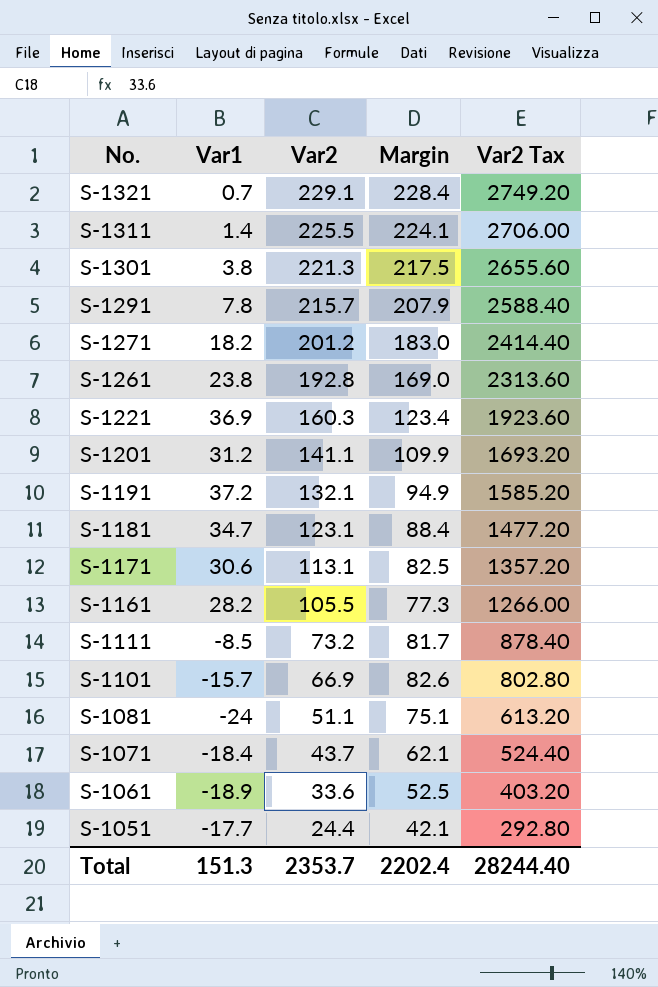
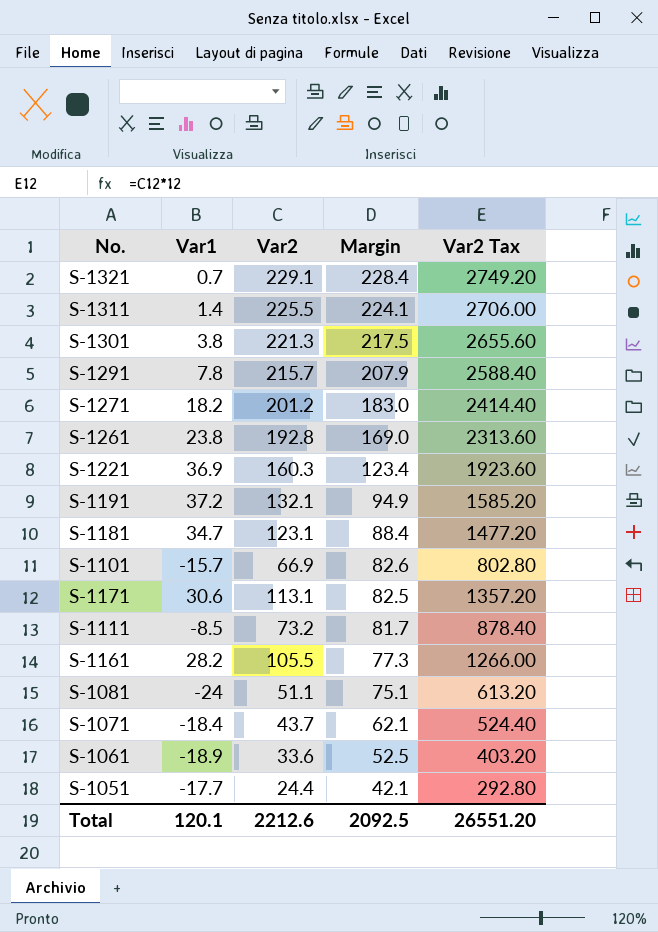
row order: No. descending -> Margin descending
row S-1201: 31.2 | 141.1 | 109.9 | 1693.20 -> none
Total | Var1: 151.3 -> 120.1
Total | Var2: 2353.7 -> 2212.6
Total | Margin: 2202.4 -> 2092.5
Total | Var2 Tax: 28244.40 -> 26551.20

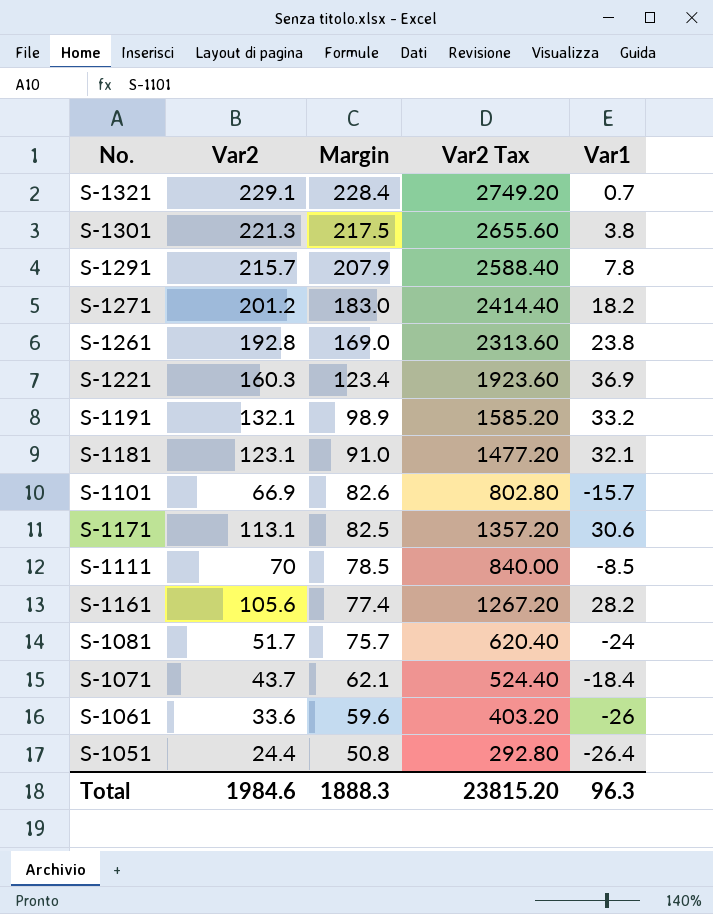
column Var1 | position: 2 -> 5
row S-1311: 1.4 | 225.5 | 224.1 | 2706.00 -> none
S-1191 | Margin: 94.9 -> 98.9
S-1191 | Var1: 37.2 -> 33.2
S-1181 | Margin: 88.4 -> 91.0
S-1181 | Var1: 34.7 -> 32.1
S-1111 | Var2: 73.2 -> 70
S-1111 | Margin: 81.7 -> 78.5
S-1111 | Var2 Tax: 878.40 -> 840.00
S-1161 | Var2: 105.5 -> 105.6
S-1161 | Margin: 77.3 -> 77.4
S-1161 | Var2 Tax: 1266.00 -> 1267.20
S-1081 | Var2: 51.1 -> 51.7
S-1081 | Margin: 75.1 -> 75.7
S-1081 | Var2 Tax: 613.20 -> 620.40
S-1061 | Margin: 52.5 -> 59.6
S-1061 | Var1: -18.9 -> -26
S-1051 | Margin: 42.1 -> 50.8
S-1051 | Var1: -17.7 -> -26.4
Total | Var2: 2212.6 -> 1984.6
Total | Margin: 2092.5 -> 1888.3
Total | Var2 Tax: 26551.20 -> 23815.20
Total | Var1: 120.1 -> 96.3

